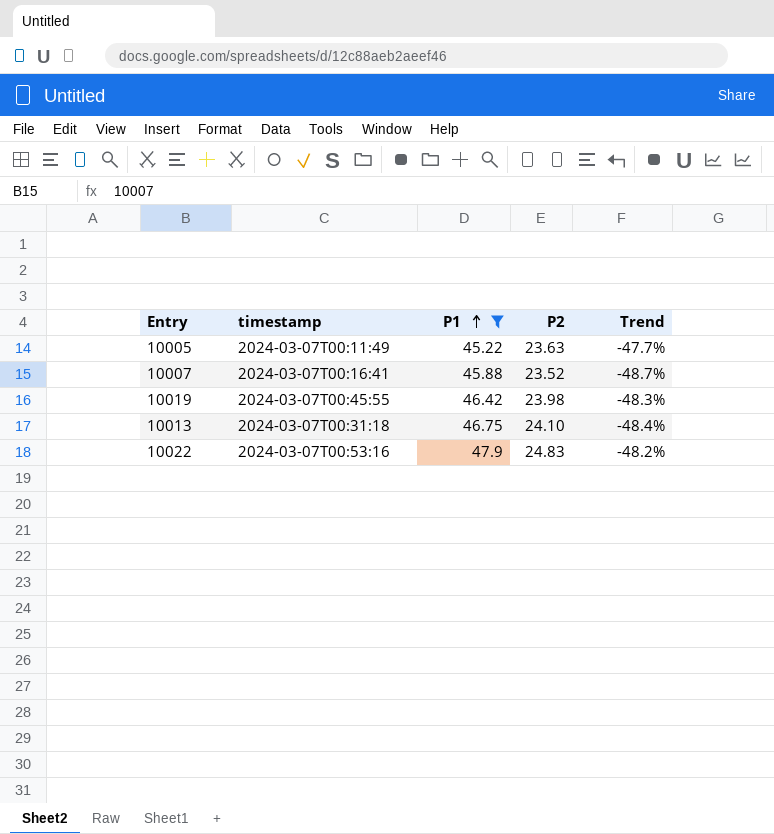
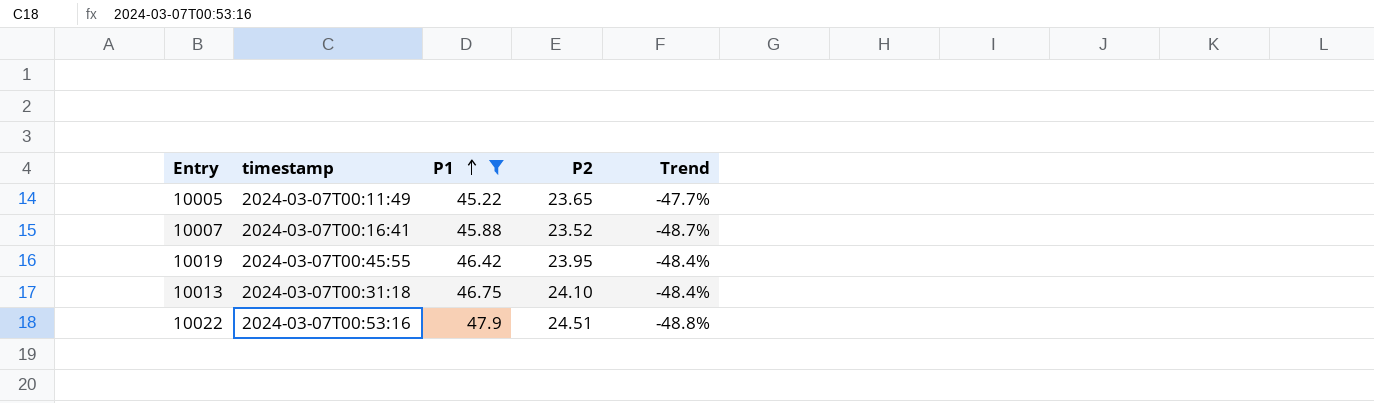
10005 | P2: 23.63 -> 23.65
10019 | P2: 23.98 -> 23.95
10019 | Trend: -48.3% -> -48.4%
10022 | P2: 24.83 -> 24.51
10022 | Trend: -48.2% -> -48.8%

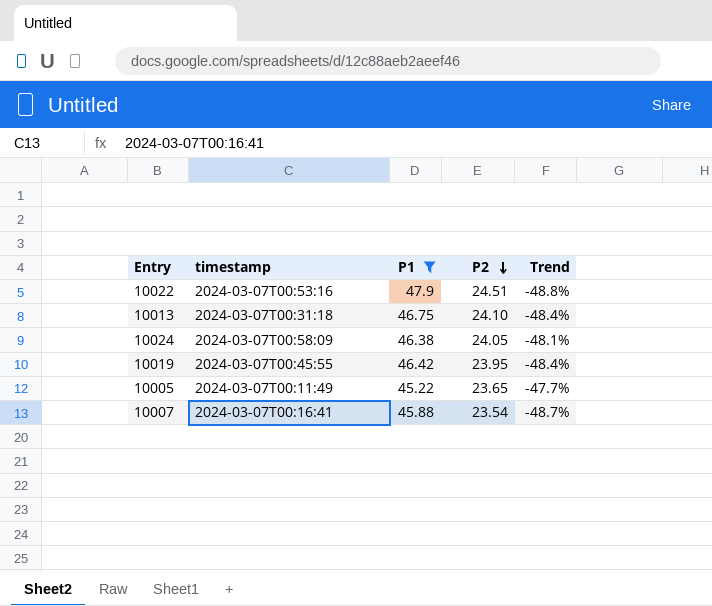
row order: P1 ascending -> P2 descending
row 10024: none -> 2024-03-07T00:58:09 | 46.38 | 24.05 | -48.1%
10007 | P2: 23.52 -> 23.54

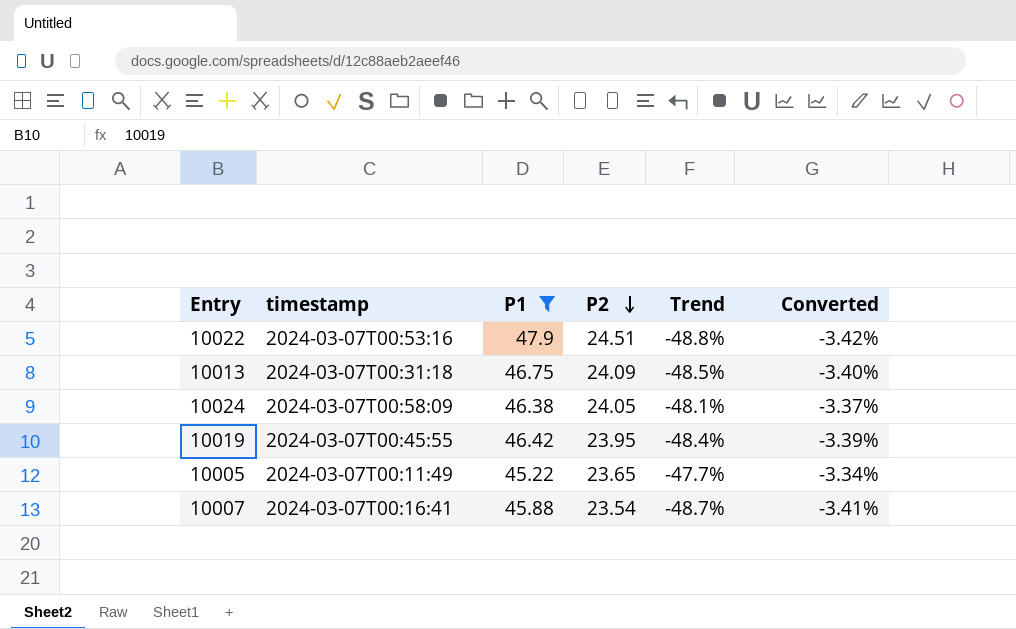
column Converted | formula: none -> [Trend] * 0.07
10013 | P2: 24.10 -> 24.09
10013 | Trend: -48.4% -> -48.5%

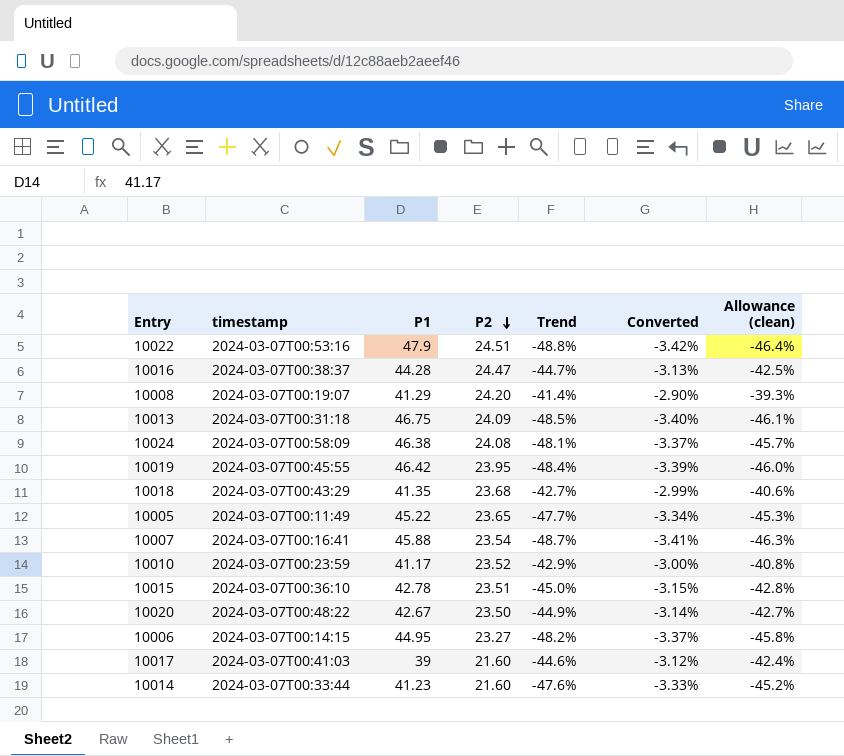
filter: P1 >= 45.22 -> none
column Allowance (clean) | formula: none -> [Trend] * 0.95
10024 | P2: 24.05 -> 24.08

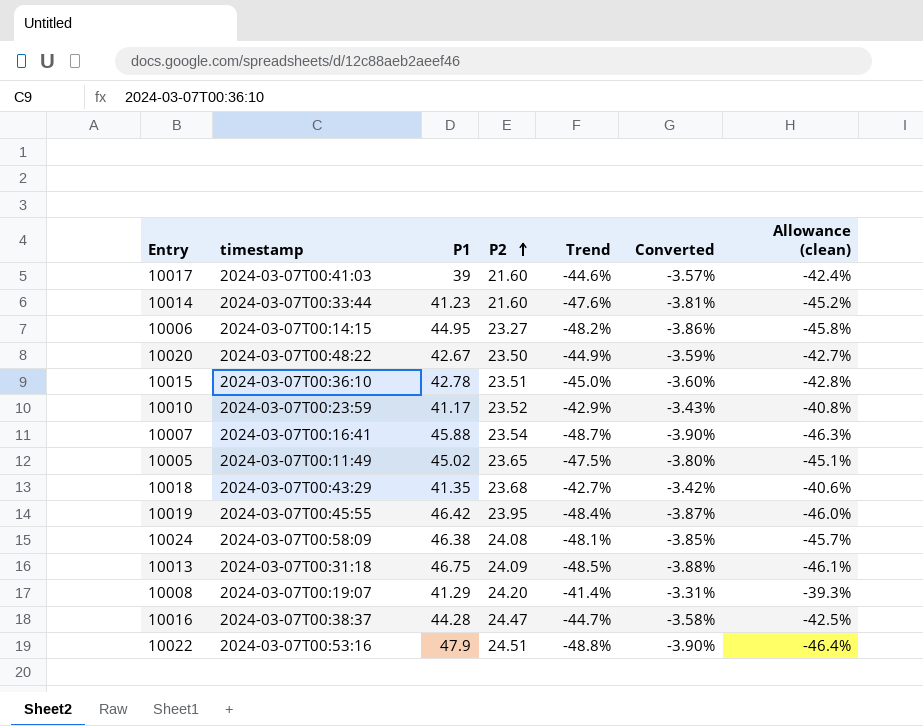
row order: P2 descending -> P2 ascending
column Converted | formula: [Trend] * 0.07 -> [Trend] * 0.08
10005 | P1: 45.22 -> 45.02
10005 | Trend: -47.7% -> -47.5%
10005 | Allowance (clean): -45.3% -> -45.1%

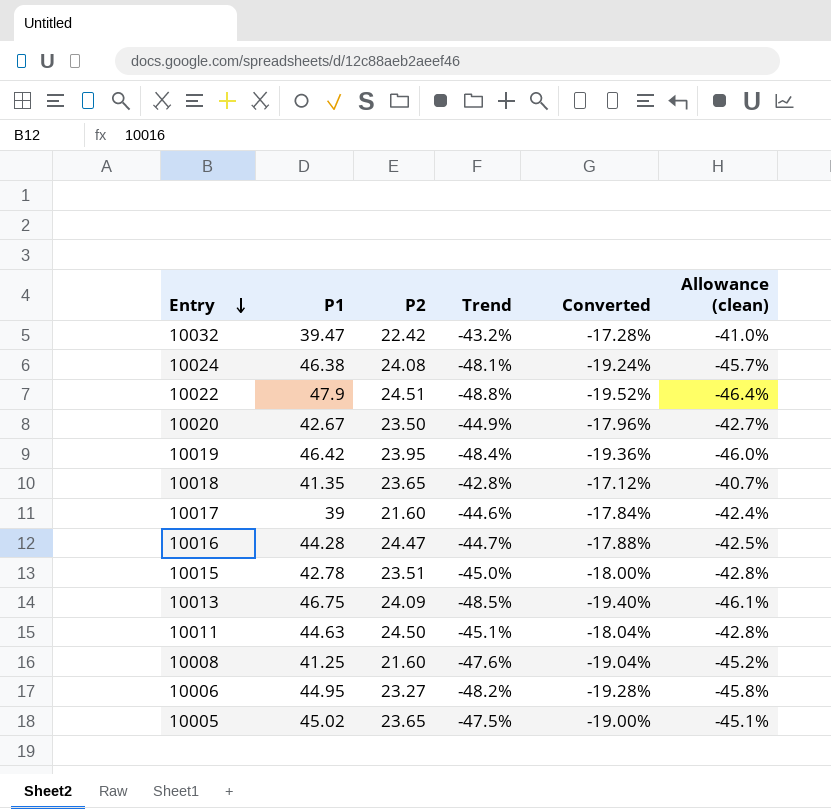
row order: P2 ascending -> Entry descending
column timestamp | position: 2 -> none
column Converted | formula: [Trend] * 0.08 -> [Trend] * 0.4
row 10014: 2024-03-07T00:33:44 | 41.23 | 21.60 | -47.6% | -3.81% | -45.2% -> none
row 10010: 2024-03-07T00:23:59 | 41.17 | 23.52 | -42.9% | -3.43% | -40.8% -> none
row 10007: 2024-03-07T00:16:41 | 45.88 | 23.54 | -48.7% | -3.90% | -46.3% -> none
row 10032: none -> 39.47 | 22.42 | -43.2% | -17.28% | -41.0%
10018 | P2: 23.68 -> 23.65
10018 | Trend: -42.7% -> -42.8%
10018 | Allowance (clean): -40.6% -> -40.7%
row 10011: none -> 44.63 | 24.50 | -45.1% | -18.04% | -42.8%
10008 | P1: 41.29 -> 41.25
10008 | P2: 24.20 -> 21.60
10008 | Trend: -41.4% -> -47.6%
10008 | Allowance (clean): -39.3% -> -45.2%

